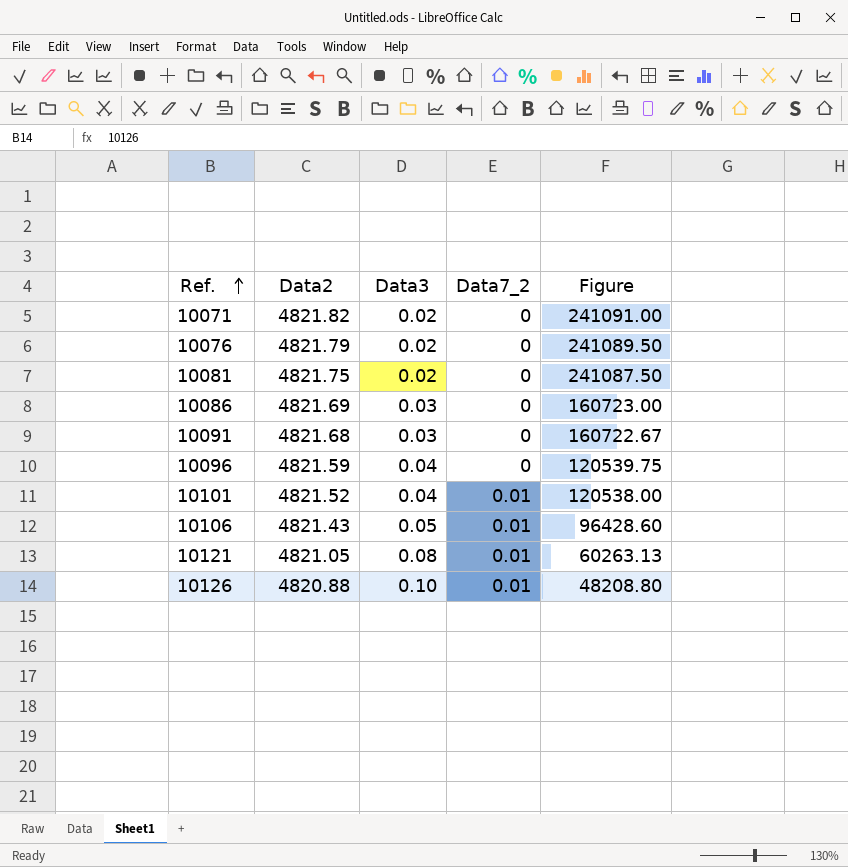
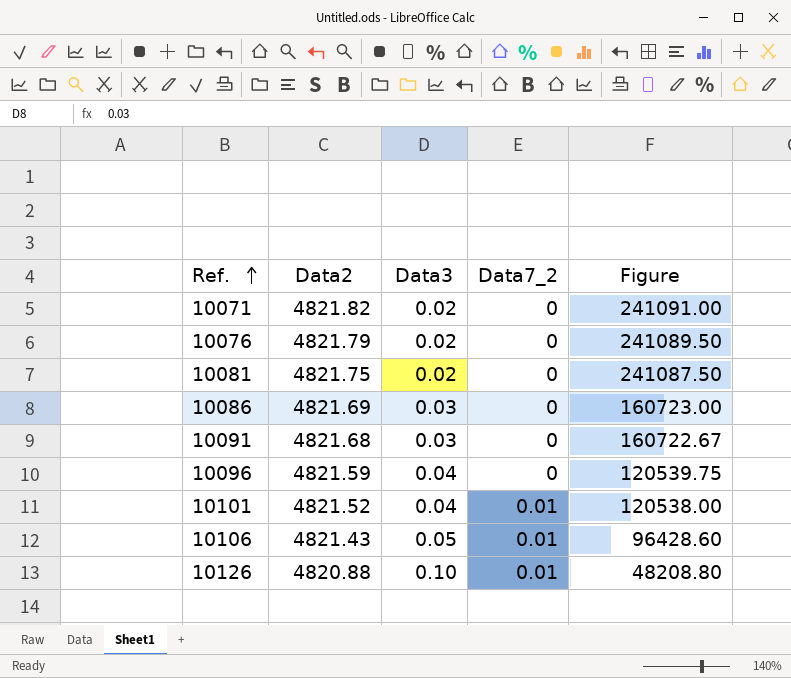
row 10121: 4821.05 | 0.08 | 0.01 | 60263.13 -> none

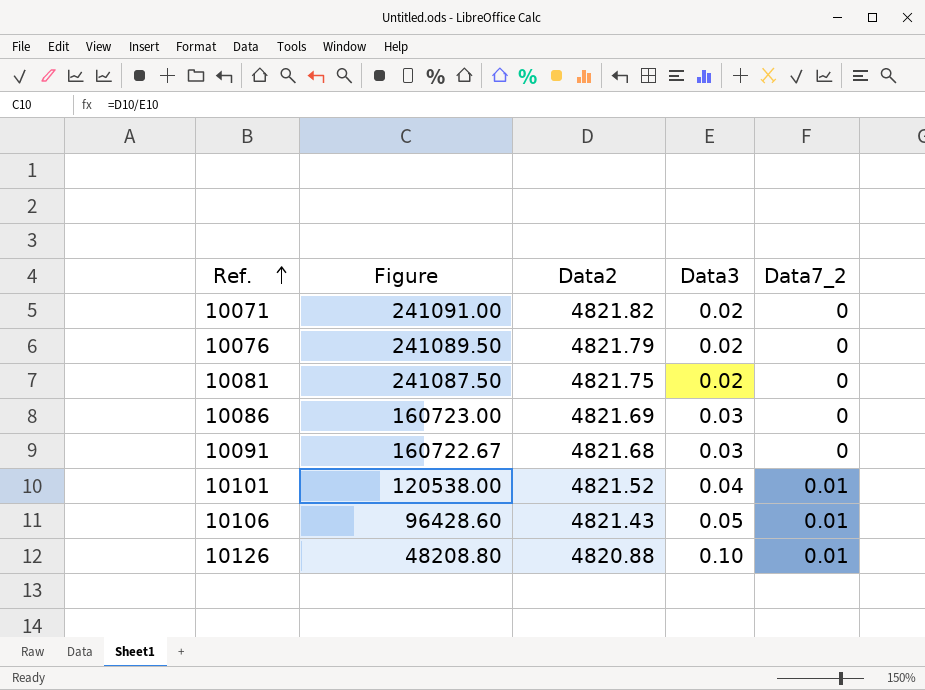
column Figure | position: 5 -> 2
row 10096: 4821.59 | 0.04 | 0 | 120539.75 -> none

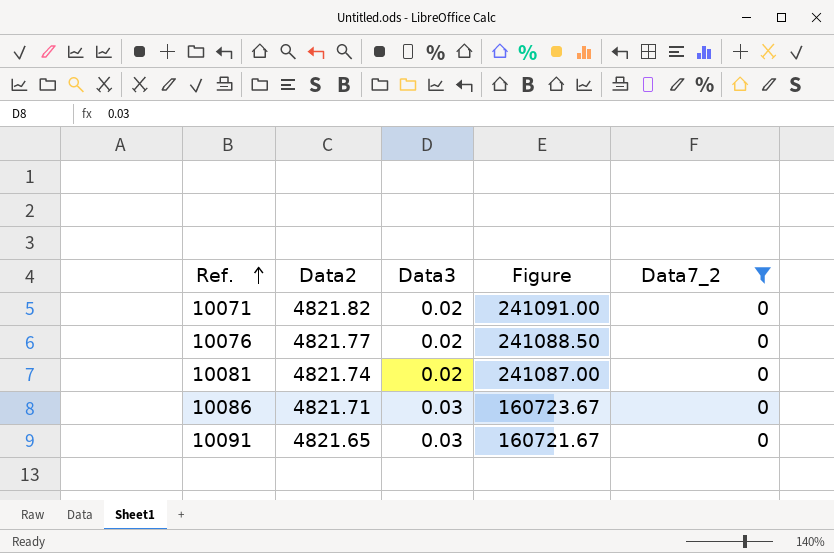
filter: none -> Data7_2 = 0
column Figure | position: 2 -> 4
10076 | Data2: 4821.79 -> 4821.77
10076 | Figure: 241089.50 -> 241088.50
10081 | Data2: 4821.75 -> 4821.74
10081 | Figure: 241087.50 -> 241087.00
10086 | Data2: 4821.69 -> 4821.71
10086 | Figure: 160723.00 -> 160723.67
10091 | Data2: 4821.68 -> 4821.65
10091 | Figure: 160722.67 -> 160721.67

